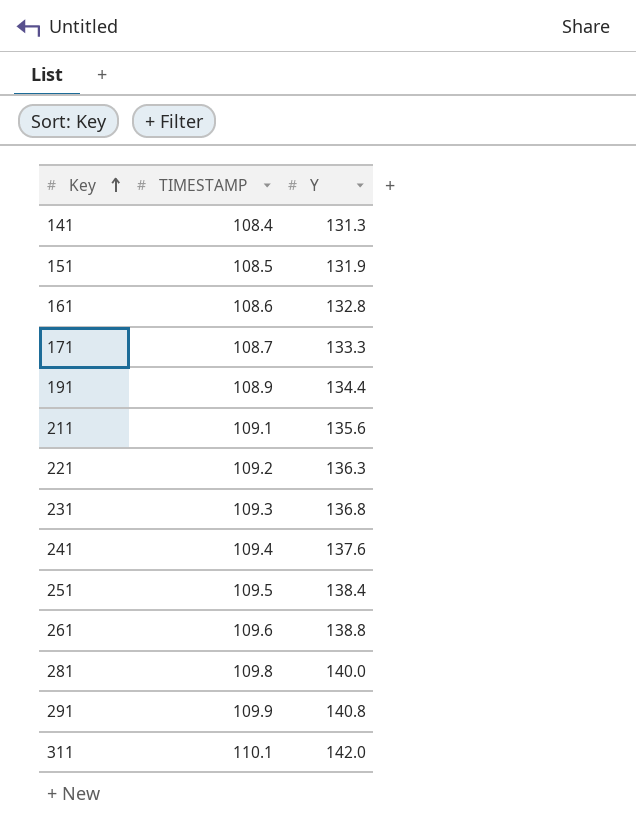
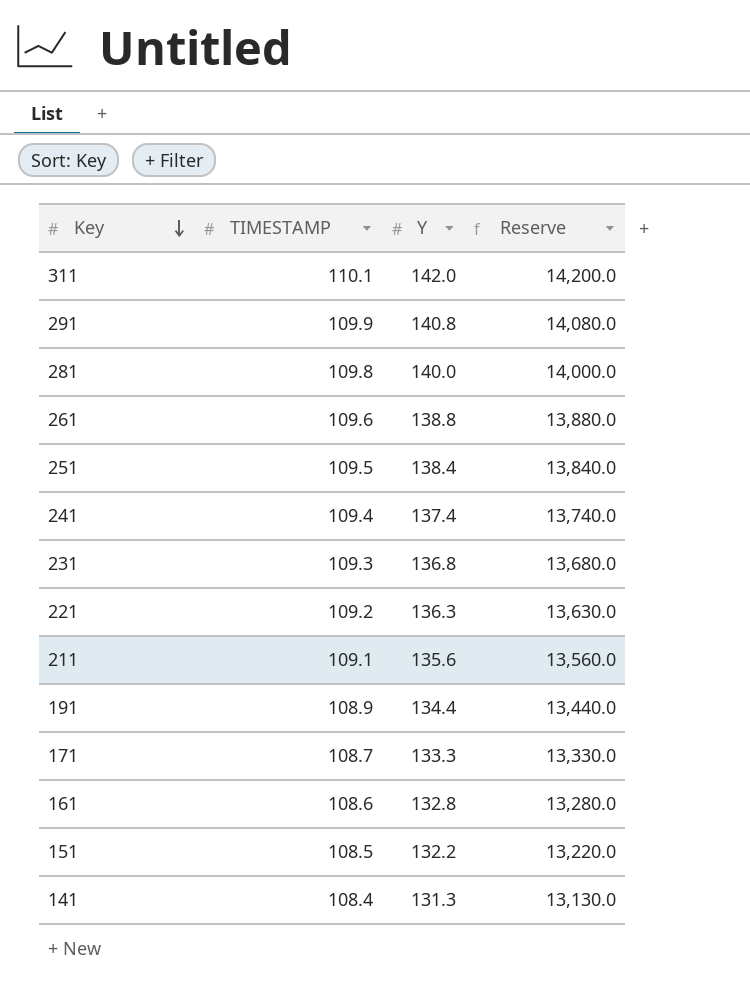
row order: Key ascending -> Key descending
column Reserve | formula: none -> [Y] * 100
241 | Y: 137.6 -> 137.4
151 | Y: 131.9 -> 132.2

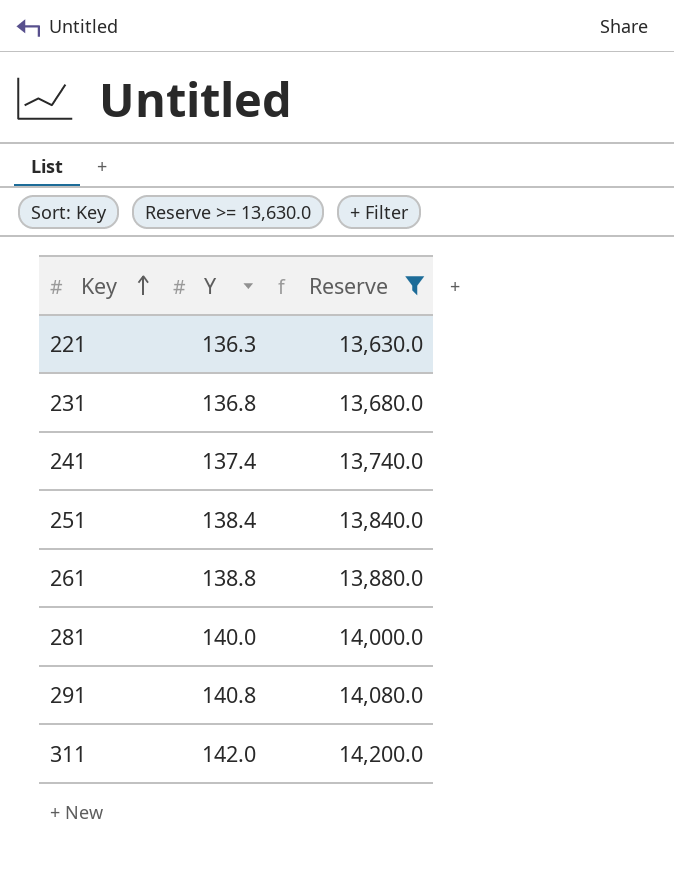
filter: none -> Reserve >= 13,630.0
row order: Key descending -> Key ascending
column TIMESTAMP | position: 2 -> none

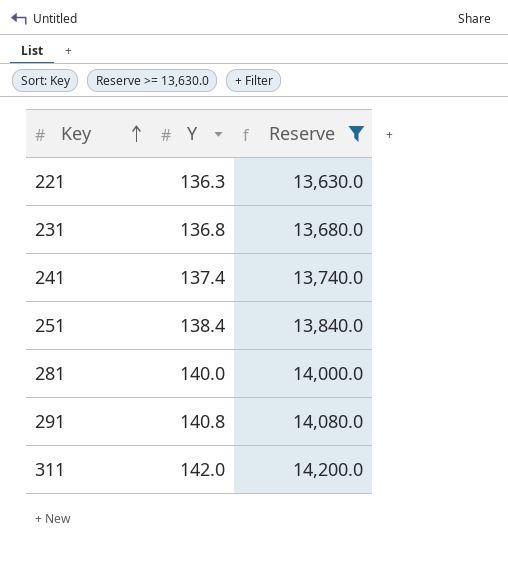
row 261: 138.8 | 13,880.0 -> none

